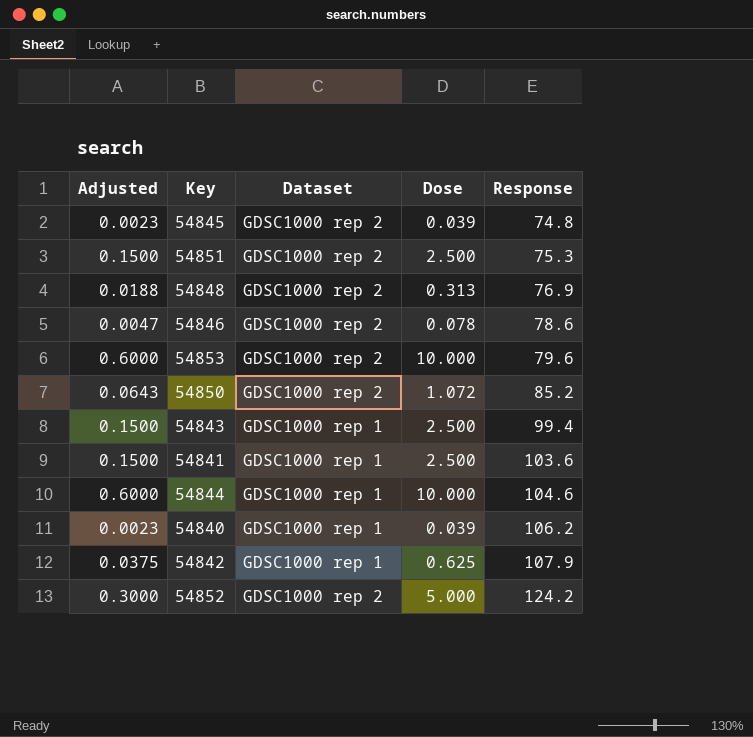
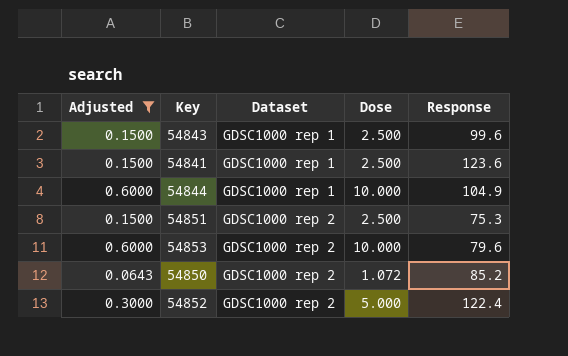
filter: none -> Adjusted >= 0.0643
row order: Response ascending -> Dataset ascending
54843 | Response: 99.4 -> 99.6
54841 | Response: 103.6 -> 123.6
54844 | Response: 104.6 -> 104.9
54852 | Response: 124.2 -> 122.4

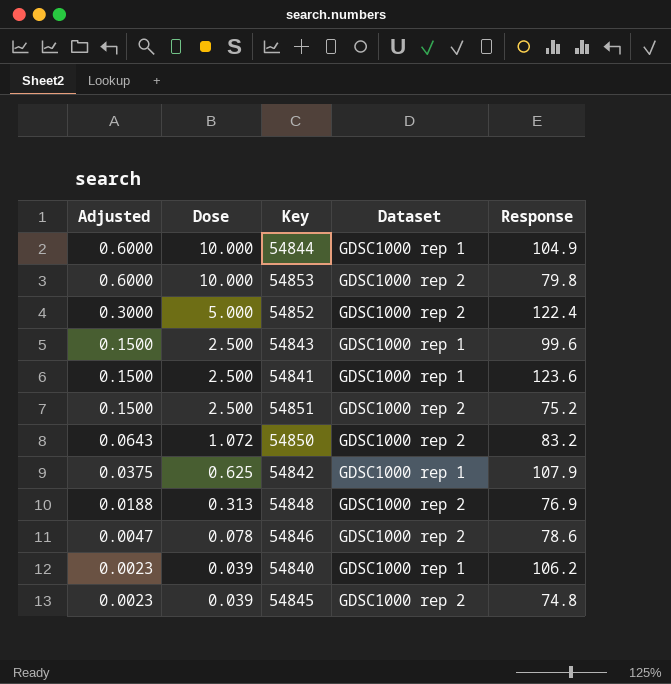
filter: Adjusted >= 0.0643 -> none
row order: Dataset ascending -> Adjusted descending
column Dose | position: 4 -> 2
54853 | Response: 79.6 -> 79.8
54851 | Response: 75.3 -> 75.2
54850 | Response: 85.2 -> 83.2

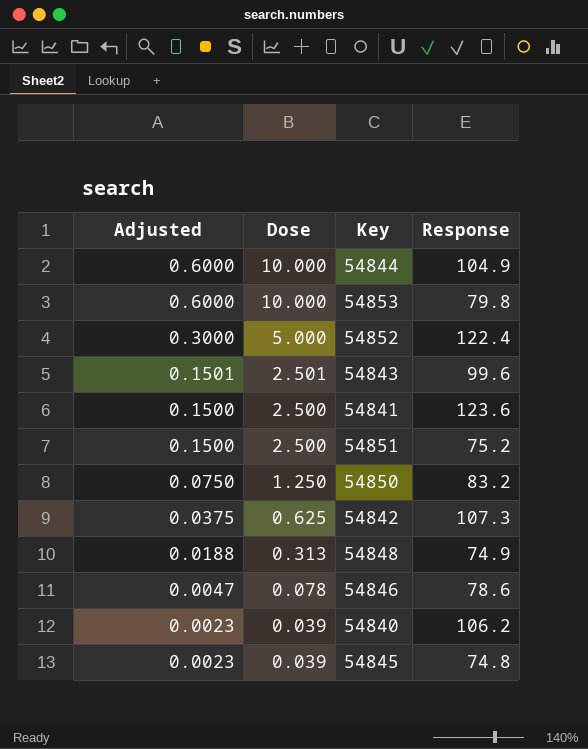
column Dataset | position: 4 -> none
54843 | Adjusted: 0.1500 -> 0.1501
54843 | Dose: 2.500 -> 2.501
54850 | Adjusted: 0.0643 -> 0.0750
54850 | Dose: 1.072 -> 1.250
54842 | Response: 107.9 -> 107.3
54848 | Response: 76.9 -> 74.9

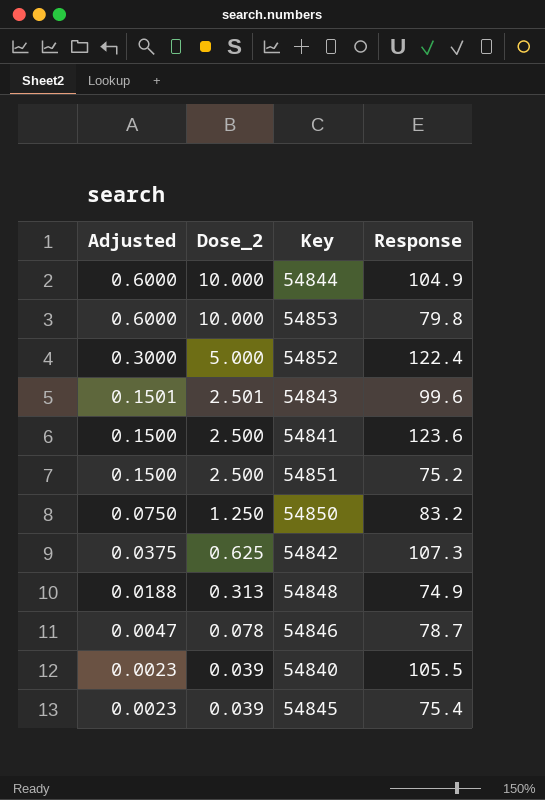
column name: Dose -> Dose_2
54846 | Response: 78.6 -> 78.7
54840 | Response: 106.2 -> 105.5
54845 | Response: 74.8 -> 75.4

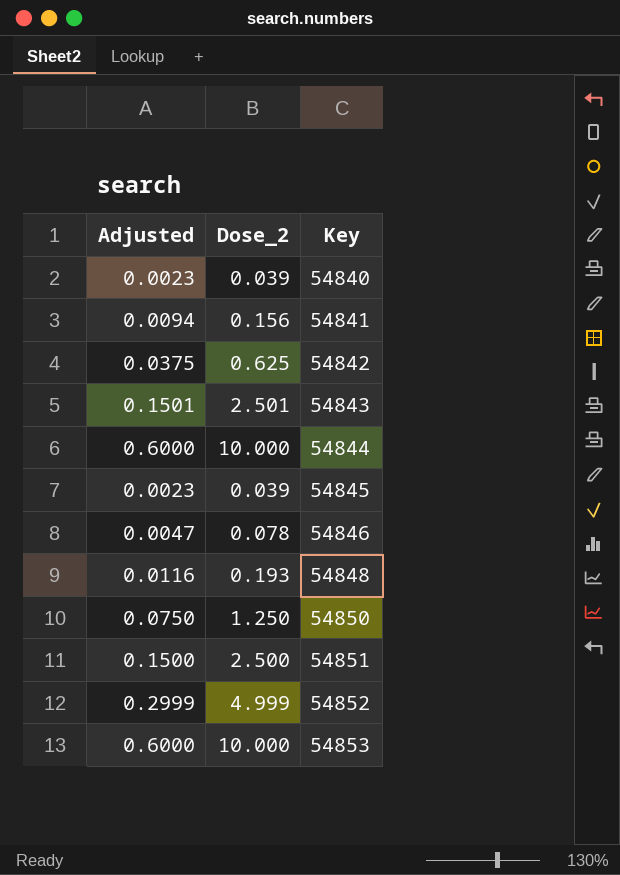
row order: Adjusted descending -> Key ascending
column Response | position: 4 -> none
54841 | Adjusted: 0.1500 -> 0.0094
54841 | Dose_2: 2.500 -> 0.156
54848 | Adjusted: 0.0188 -> 0.0116
54848 | Dose_2: 0.313 -> 0.193
54852 | Adjusted: 0.3000 -> 0.2999
54852 | Dose_2: 5.000 -> 4.999

